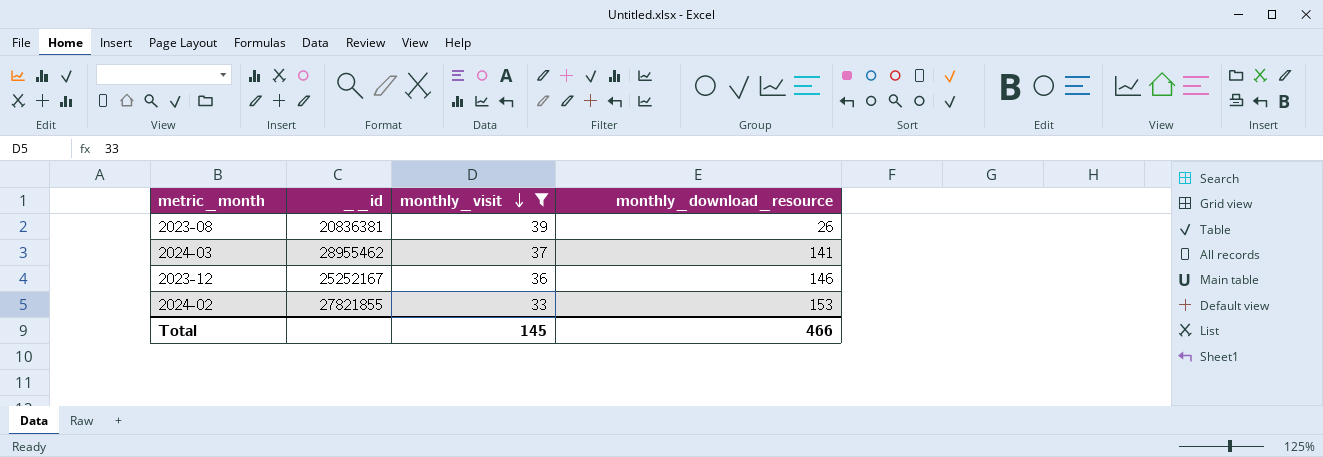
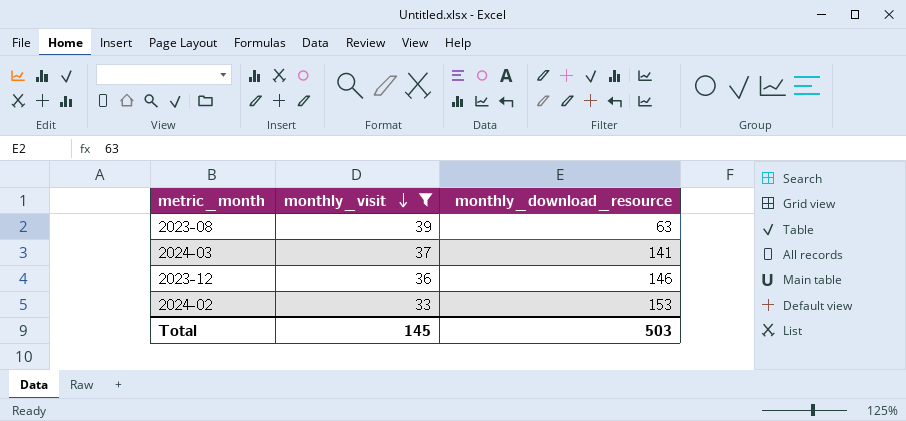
column __id | position: 2 -> none
2023-08 | monthly_download_resource: 26 -> 63
Total | monthly_download_resource: 466 -> 503

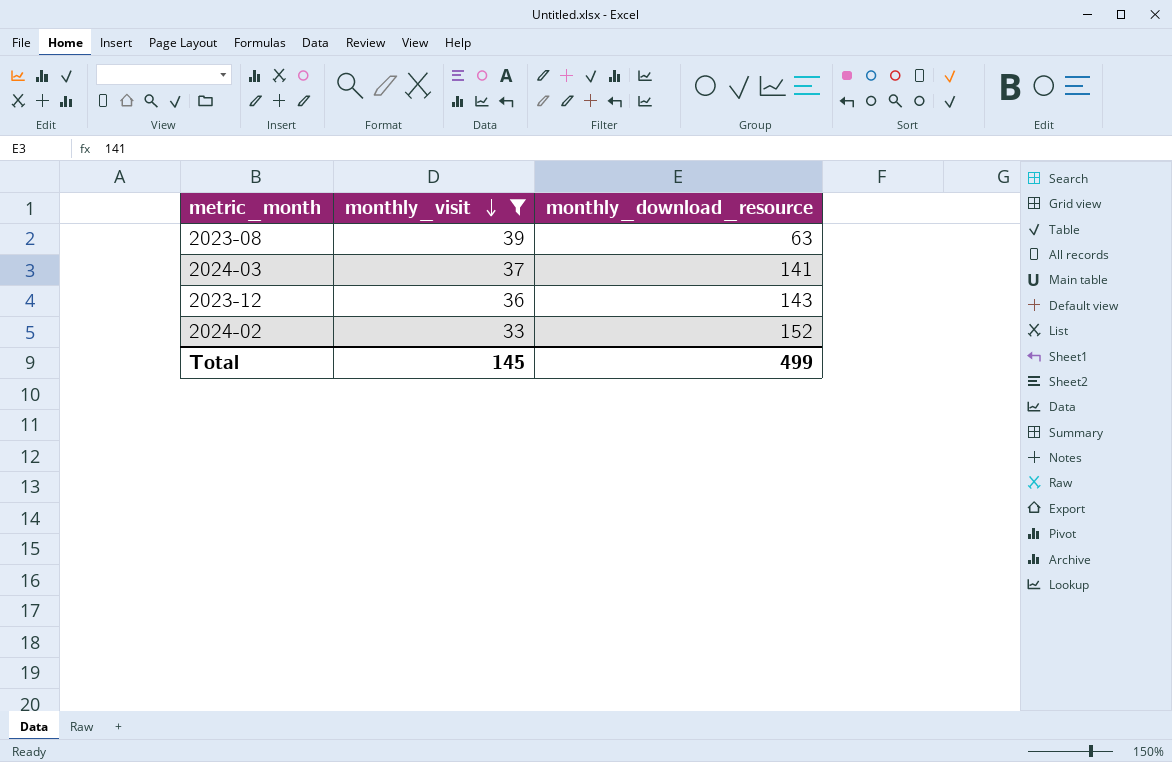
2023-12 | monthly_download_resource: 146 -> 143
2024-02 | monthly_download_resource: 153 -> 152
Total | monthly_download_resource: 503 -> 499

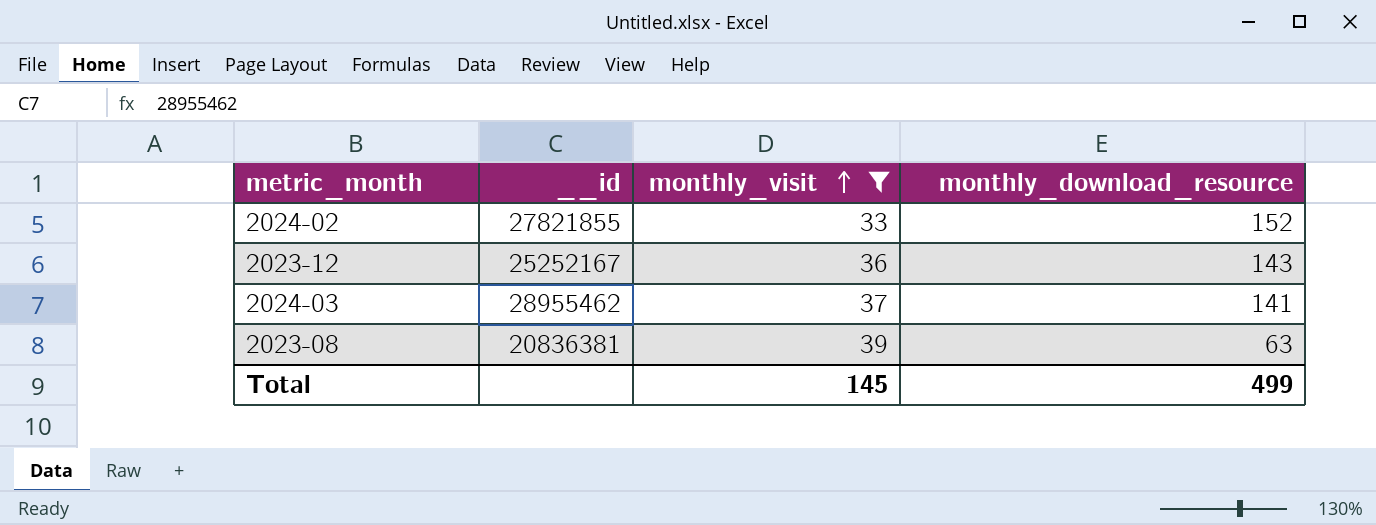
row order: monthly_visit descending -> monthly_visit ascending
column __id | position: none -> 2

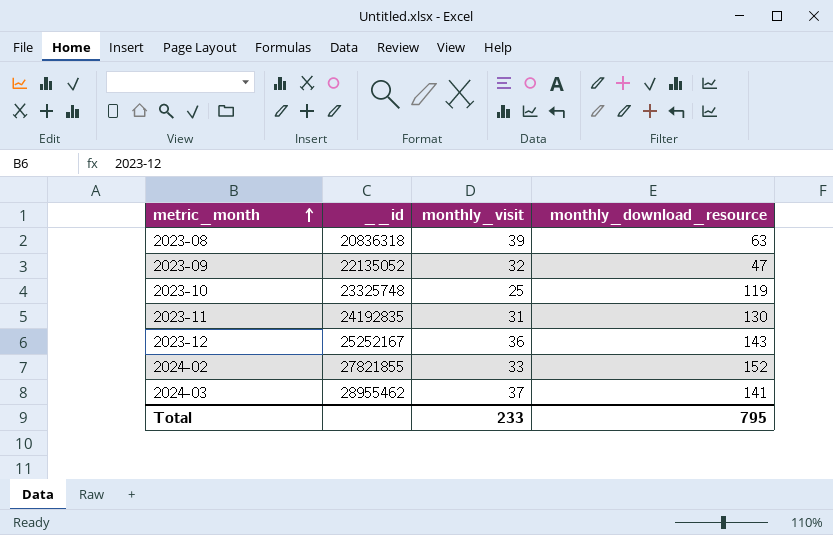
filter: monthly_visit >= 33 -> none
row order: monthly_visit ascending -> metric_month ascending
2023-08 | __id: 20836381 -> 20836318
Total | monthly_visit: 145 -> 233
Total | monthly_download_resource: 499 -> 795

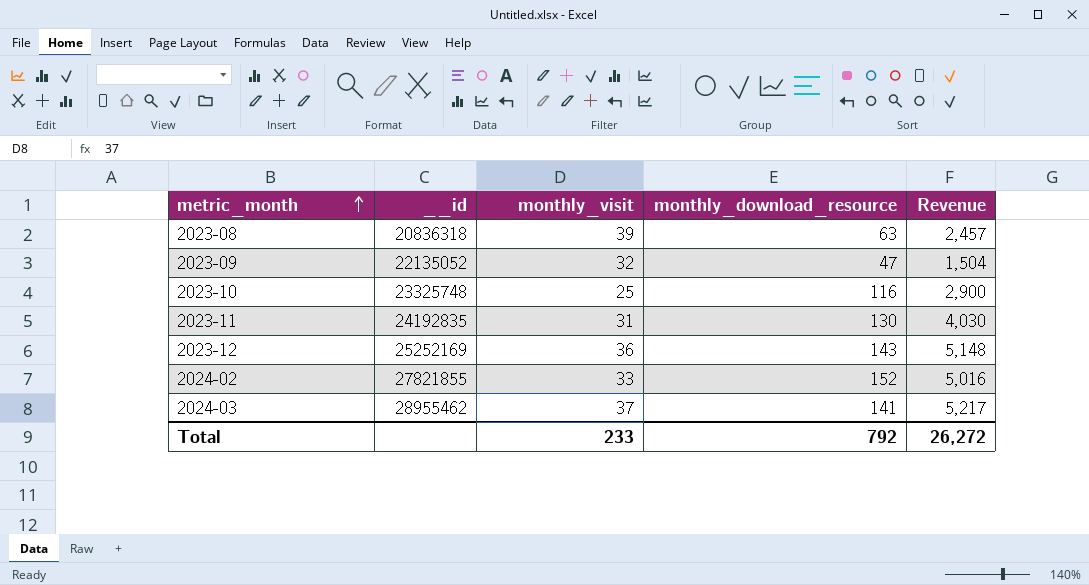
column Revenue | formula: none -> [monthly_visit] * [monthly_download_resource]
2023-10 | monthly_download_resource: 119 -> 116
2023-12 | __id: 25252167 -> 25252169
Total | monthly_download_resource: 795 -> 792

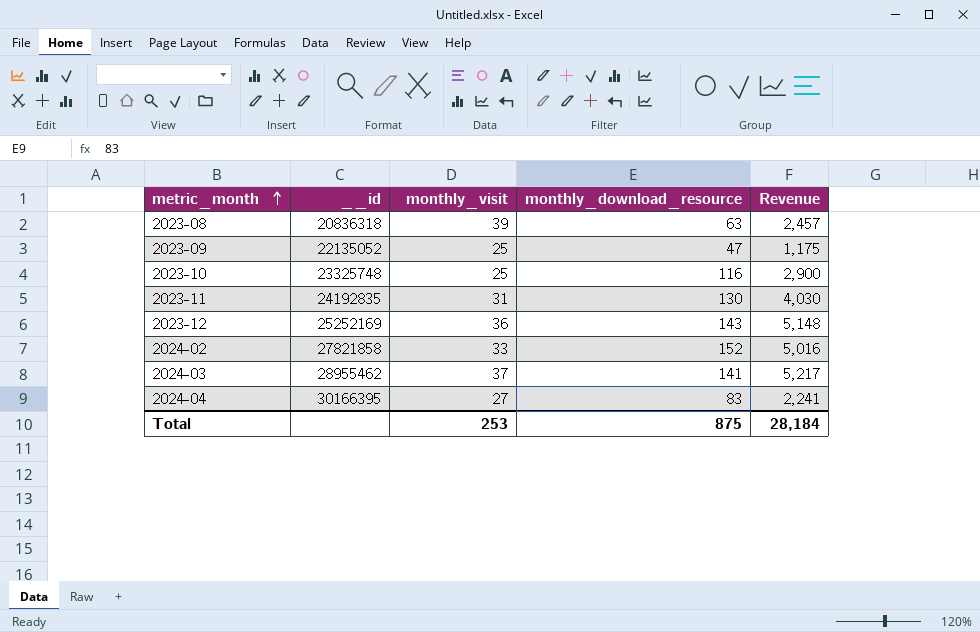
2023-09 | monthly_visit: 32 -> 25
2023-09 | Revenue: 1,504 -> 1,175
2024-02 | __id: 27821855 -> 27821858
row 2024-04: none -> 30166395 | 27 | 83 | 2,241
Total | monthly_visit: 233 -> 253
Total | monthly_download_resource: 792 -> 875
Total | Revenue: 26,272 -> 28,184

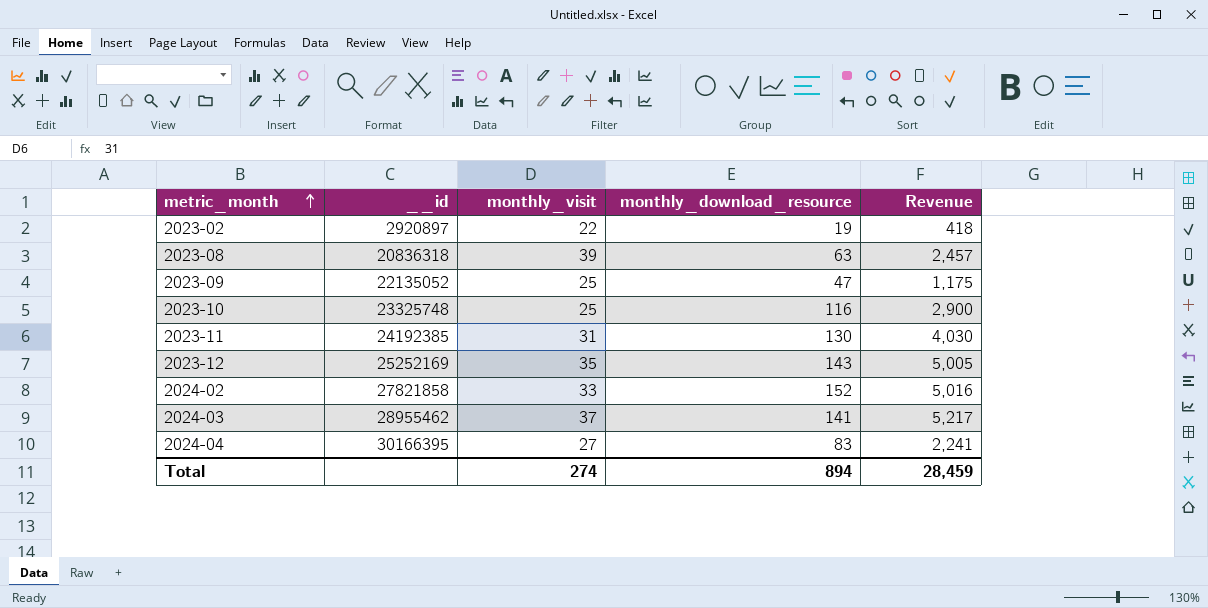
row 2023-02: none -> 2920897 | 22 | 19 | 418
2023-11 | __id: 24192835 -> 24192385
2023-12 | monthly_visit: 36 -> 35
2023-12 | Revenue: 5,148 -> 5,005
Total | monthly_visit: 253 -> 274
Total | monthly_download_resource: 875 -> 894
Total | Revenue: 28,184 -> 28,459

